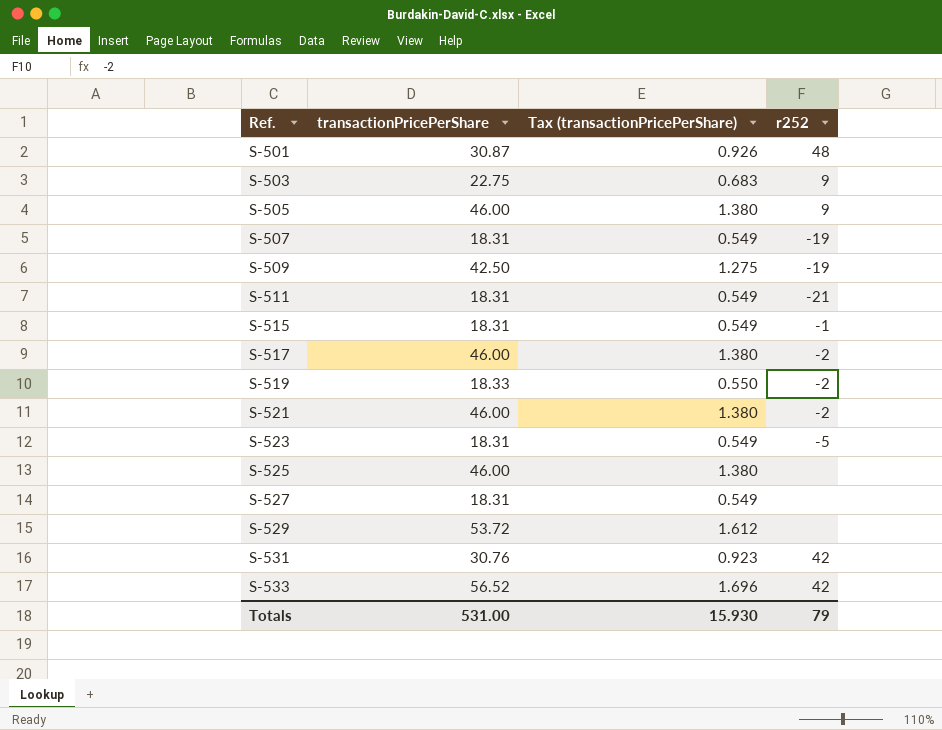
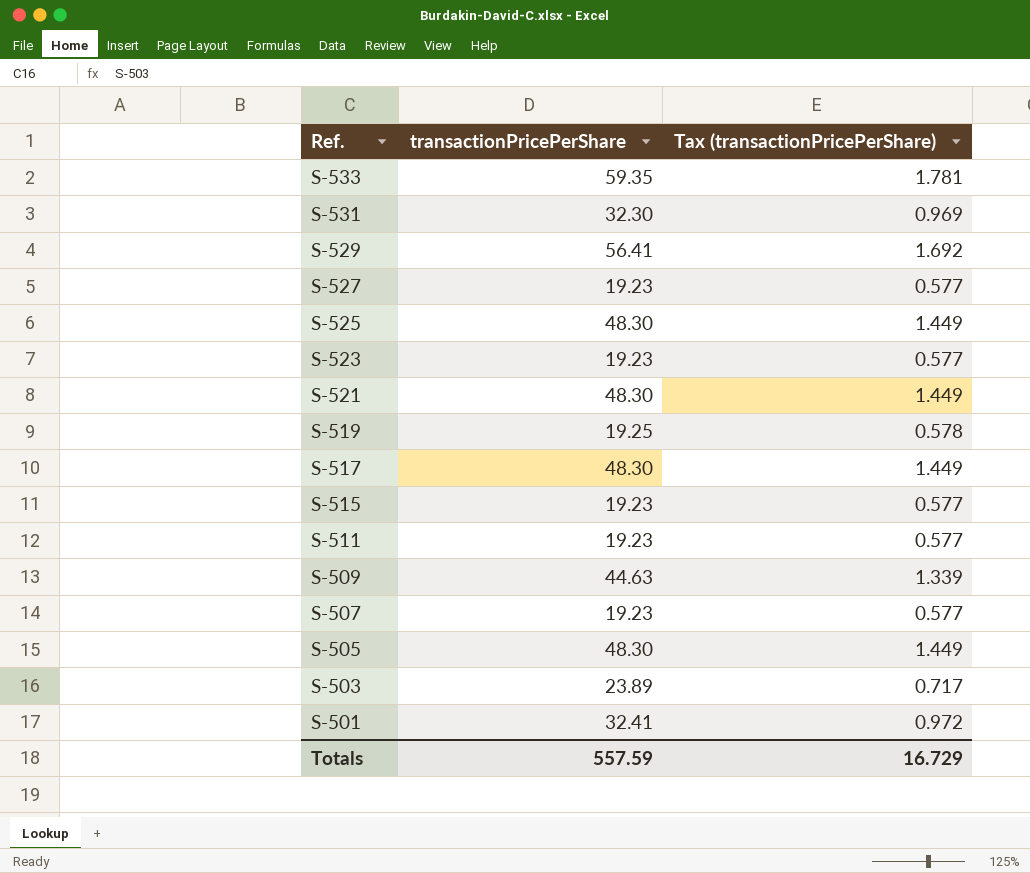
row order: Ref. ascending -> Ref. descending
column r252 | position: 4 -> none
S-533 | transactionPricePerShare: 56.52 -> 59.35
S-533 | Tax (transactionPricePerShare): 1.696 -> 1.781
S-531 | transactionPricePerShare: 30.76 -> 32.30
S-531 | Tax (transactionPricePerShare): 0.923 -> 0.969
S-529 | transactionPricePerShare: 53.72 -> 56.41
S-529 | Tax (transactionPricePerShare): 1.612 -> 1.692
S-527 | transactionPricePerShare: 18.31 -> 19.23
S-527 | Tax (transactionPricePerShare): 0.549 -> 0.577
S-525 | transactionPricePerShare: 46.00 -> 48.30
S-525 | Tax (transactionPricePerShare): 1.380 -> 1.449
S-523 | transactionPricePerShare: 18.31 -> 19.23
S-523 | Tax (transactionPricePerShare): 0.549 -> 0.577
S-521 | transactionPricePerShare: 46.00 -> 48.30
S-521 | Tax (transactionPricePerShare): 1.380 -> 1.449
S-519 | transactionPricePerShare: 18.33 -> 19.25
S-519 | Tax (transactionPricePerShare): 0.550 -> 0.578
S-517 | transactionPricePerShare: 46.00 -> 48.30
S-517 | Tax (transactionPricePerShare): 1.380 -> 1.449
S-515 | transactionPricePerShare: 18.31 -> 19.23
S-515 | Tax (transactionPricePerShare): 0.549 -> 0.577
S-511 | transactionPricePerShare: 18.31 -> 19.23
S-511 | Tax (transactionPricePerShare): 0.549 -> 0.577
S-509 | transactionPricePerShare: 42.50 -> 44.63
S-509 | Tax (transactionPricePerShare): 1.275 -> 1.339
S-507 | transactionPricePerShare: 18.31 -> 19.23
S-507 | Tax (transactionPricePerShare): 0.549 -> 0.577
S-505 | transactionPricePerShare: 46.00 -> 48.30
S-505 | Tax (transactionPricePerShare): 1.380 -> 1.449
S-503 | transactionPricePerShare: 22.75 -> 23.89
S-503 | Tax (transactionPricePerShare): 0.683 -> 0.717
S-501 | transactionPricePerShare: 30.87 -> 32.41
S-501 | Tax (transactionPricePerShare): 0.926 -> 0.972
Totals | transactionPricePerShare: 531.00 -> 557.59
Totals | Tax (transactionPricePerShare): 15.930 -> 16.729

